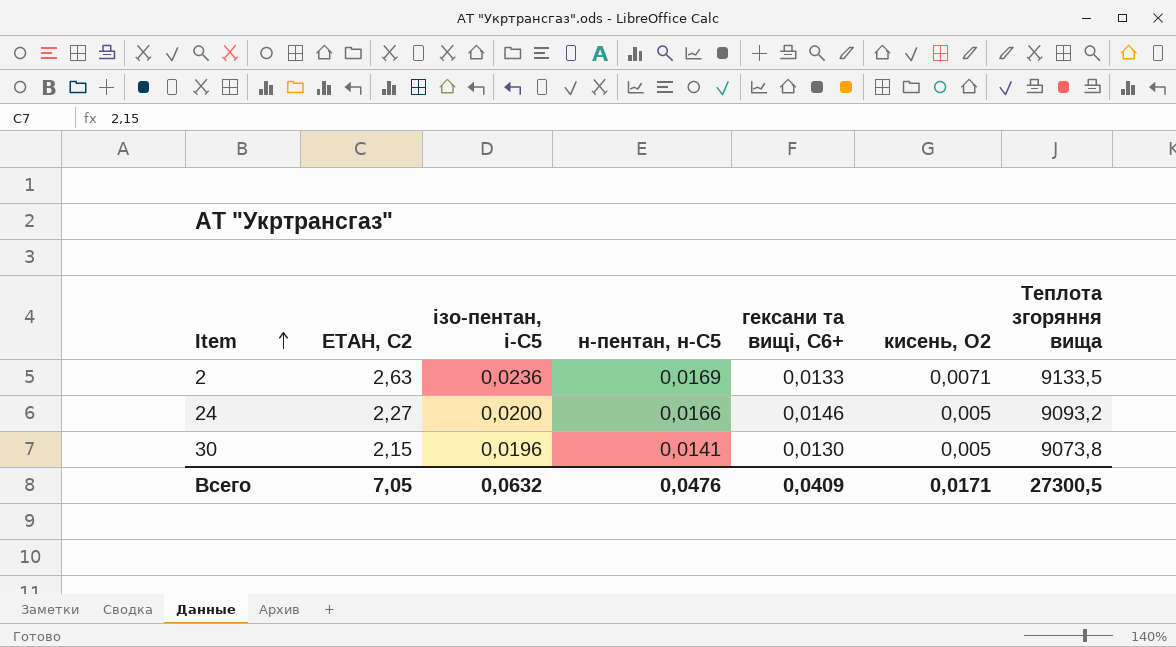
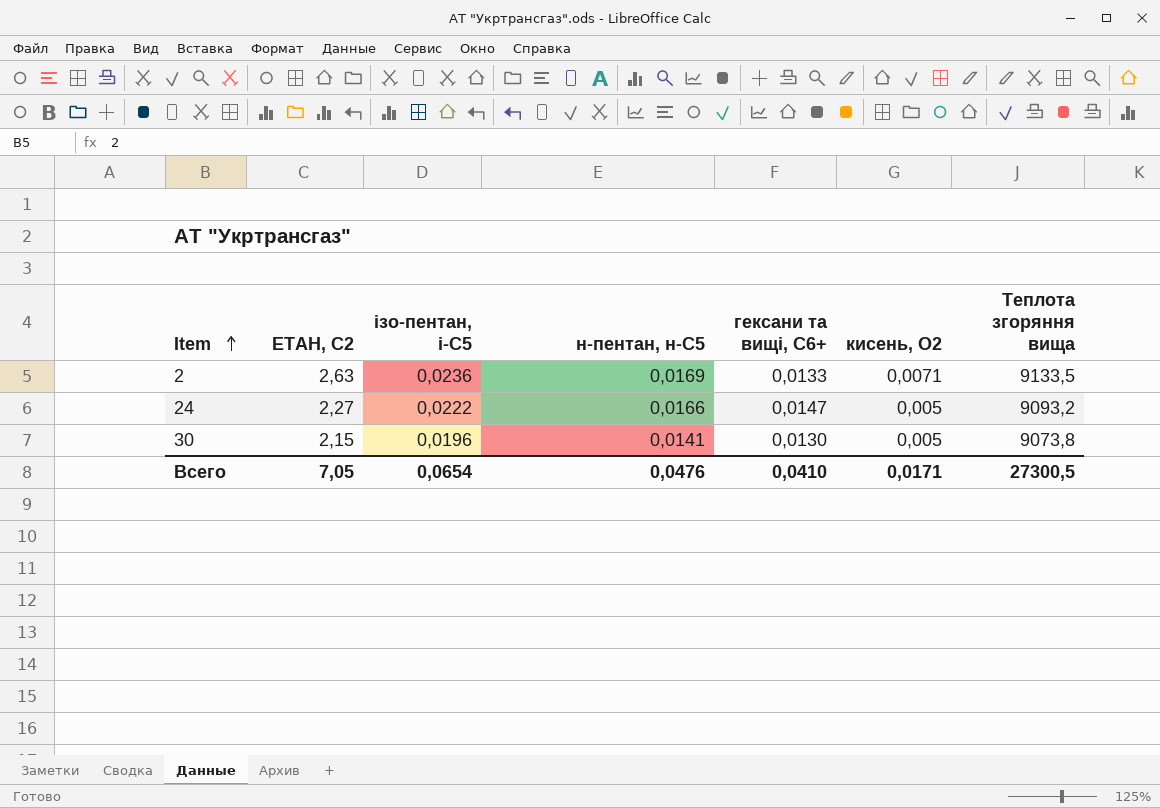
24 | ізо-пентан, і-С5: 0,0200 -> 0,0222
24 | гексани та вищі, С6+: 0,0146 -> 0,0147
Всего | ізо-пентан, і-С5: 0,0632 -> 0,0654
Всего | гексани та вищі, С6+: 0,0409 -> 0,0410

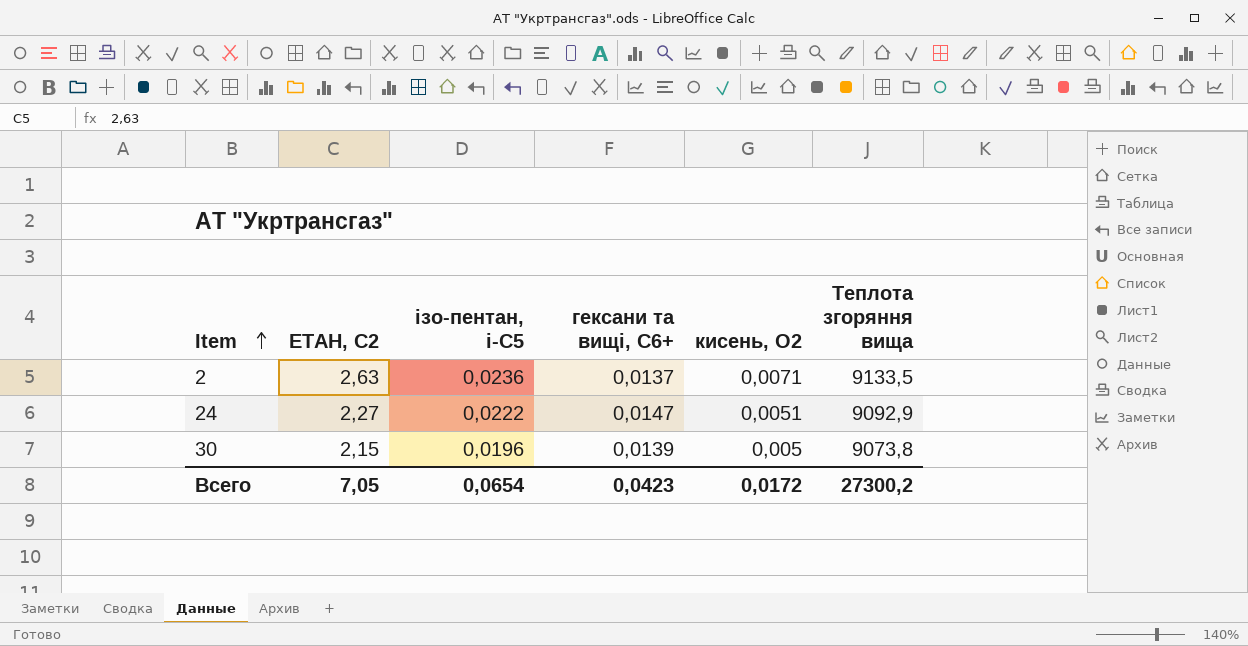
column н-пентан, н-С5 | position: 4 -> none
2 | гексани та вищі, С6+: 0,0133 -> 0,0137
24 | кисень, О2: 0,005 -> 0,0051
24 | Теплота згоряння вища: 9093,2 -> 9092,9
30 | гексани та вищі, С6+: 0,0130 -> 0,0139
Всего | гексани та вищі, С6+: 0,0410 -> 0,0423
Всего | кисень, О2: 0,0171 -> 0,0172
Всего | Теплота згоряння вища: 27300,5 -> 27300,2

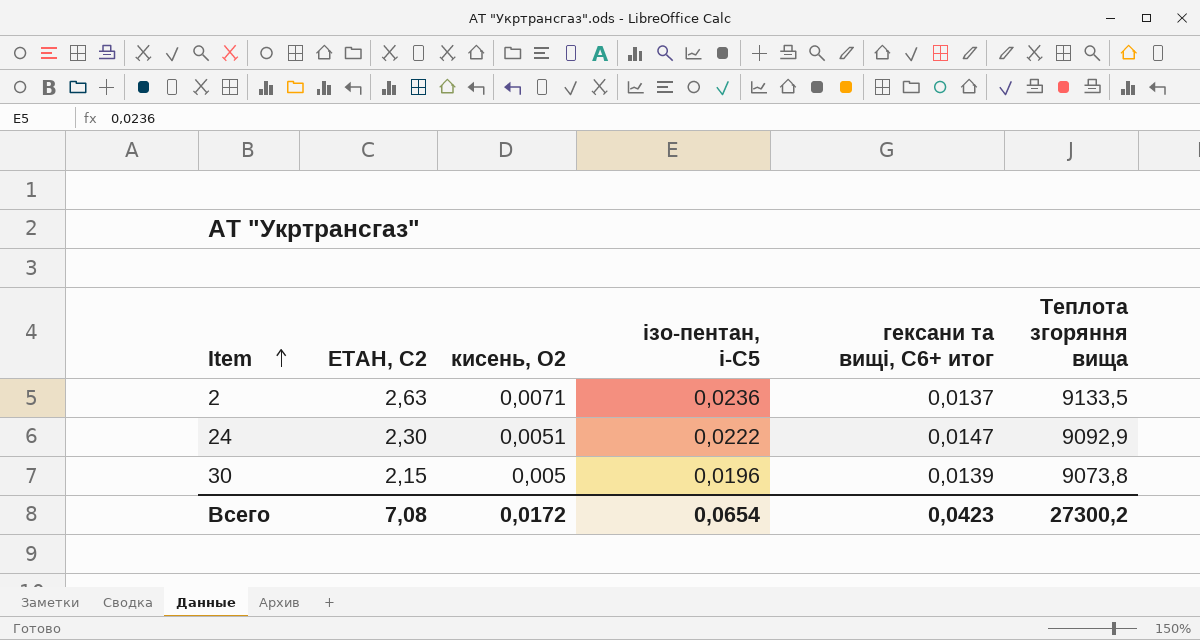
column кисень, О2 | position: 5 -> 3
column name: гексани та вищі, С6+ -> гексани та вищі, С6+ итог
24 | ЕТАН, С2: 2,27 -> 2,30
Всего | ЕТАН, С2: 7,05 -> 7,08

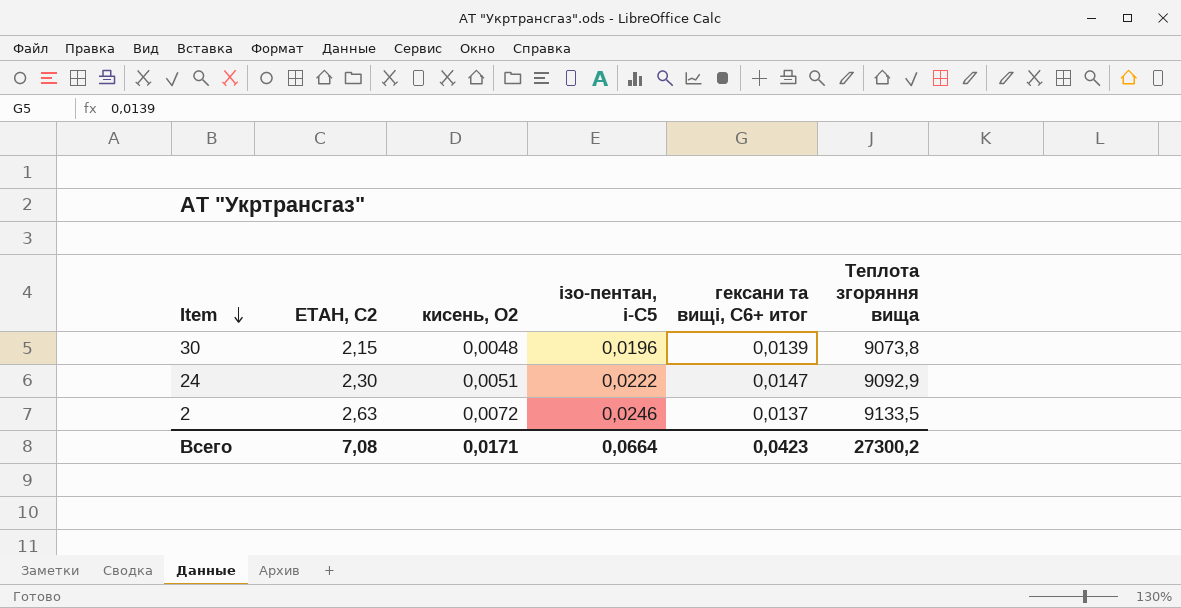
row order: Item ascending -> Item descending
30 | кисень, О2: 0,005 -> 0,0048
2 | кисень, О2: 0,0071 -> 0,0072
2 | ізо-пентан, і-С5: 0,0236 -> 0,0246
Всего | кисень, О2: 0,0172 -> 0,0171
Всего | ізо-пентан, і-С5: 0,0654 -> 0,0664

